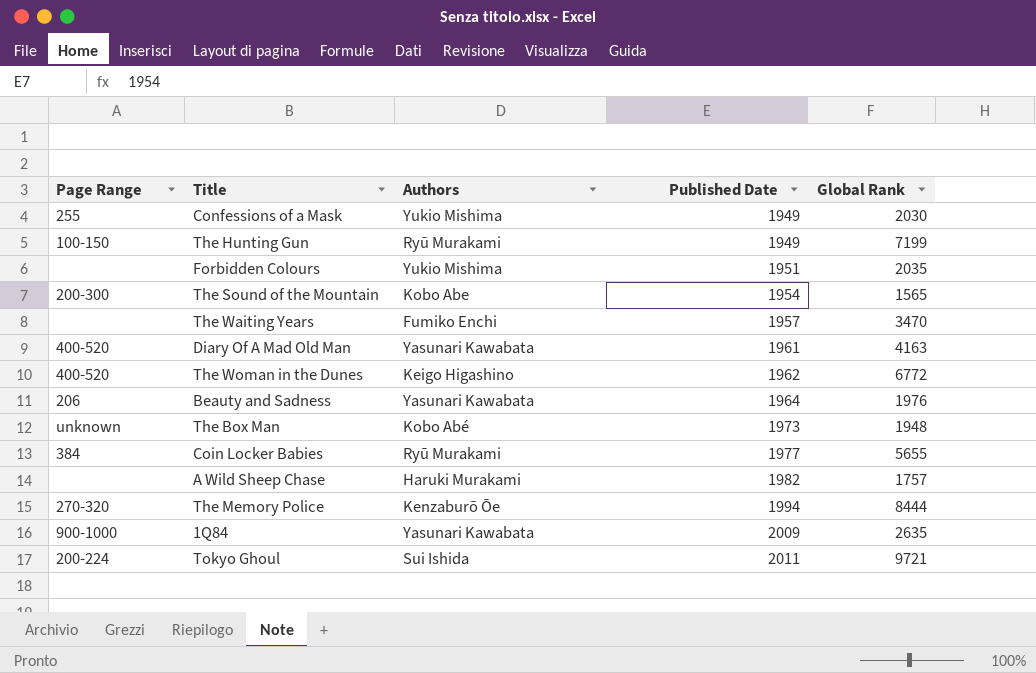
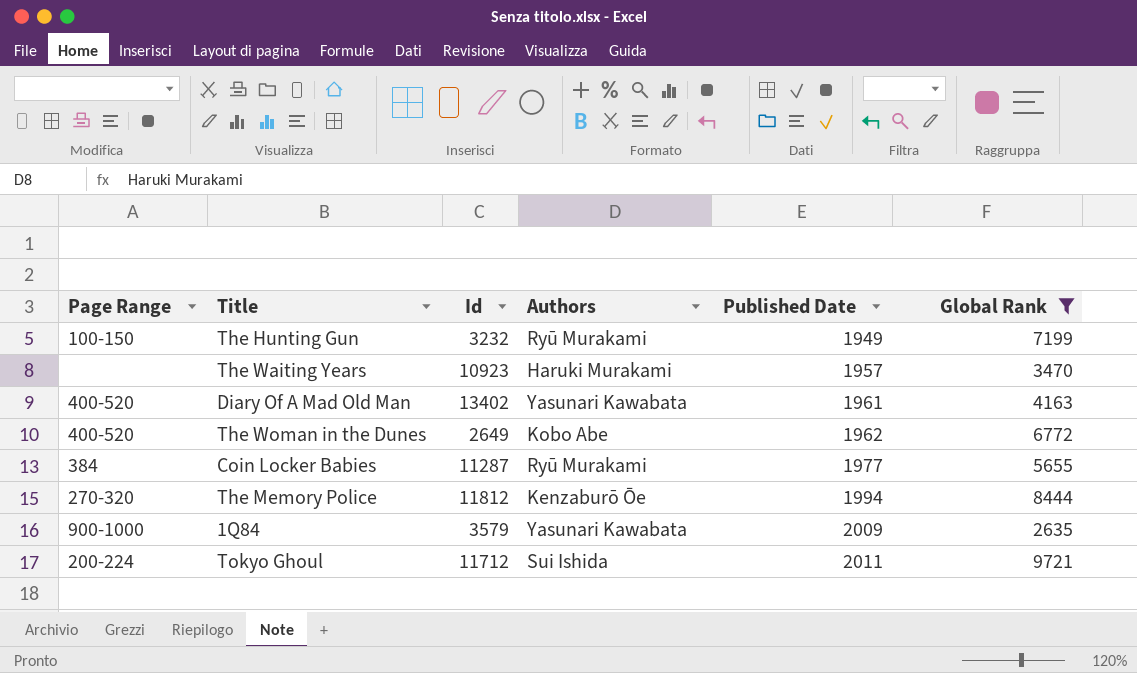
filter: none -> Global Rank >= 2635
column Id | position: none -> 3
The Waiting Years | Authors: Fumiko Enchi -> Haruki Murakami
The Woman in the Dunes | Authors: Keigo Higashino -> Kobo Abe

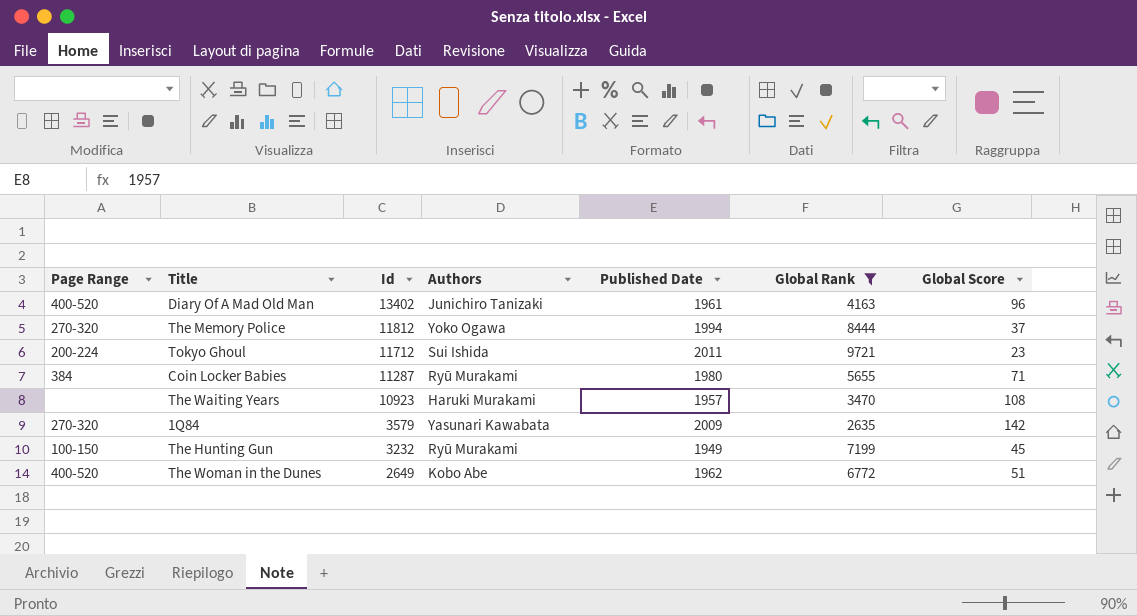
row order: Published Date ascending -> Id descending
column Global Score | position: none -> 7
Diary Of A Mad Old Man | Authors: Yasunari Kawabata -> Junichiro Tanizaki
The Memory Police | Authors: Kenzaburō Ōe -> Yoko Ogawa
Coin Locker Babies | Published Date: 1977 -> 1980
1Q84 | Page Range: 900-1000 -> 270-320

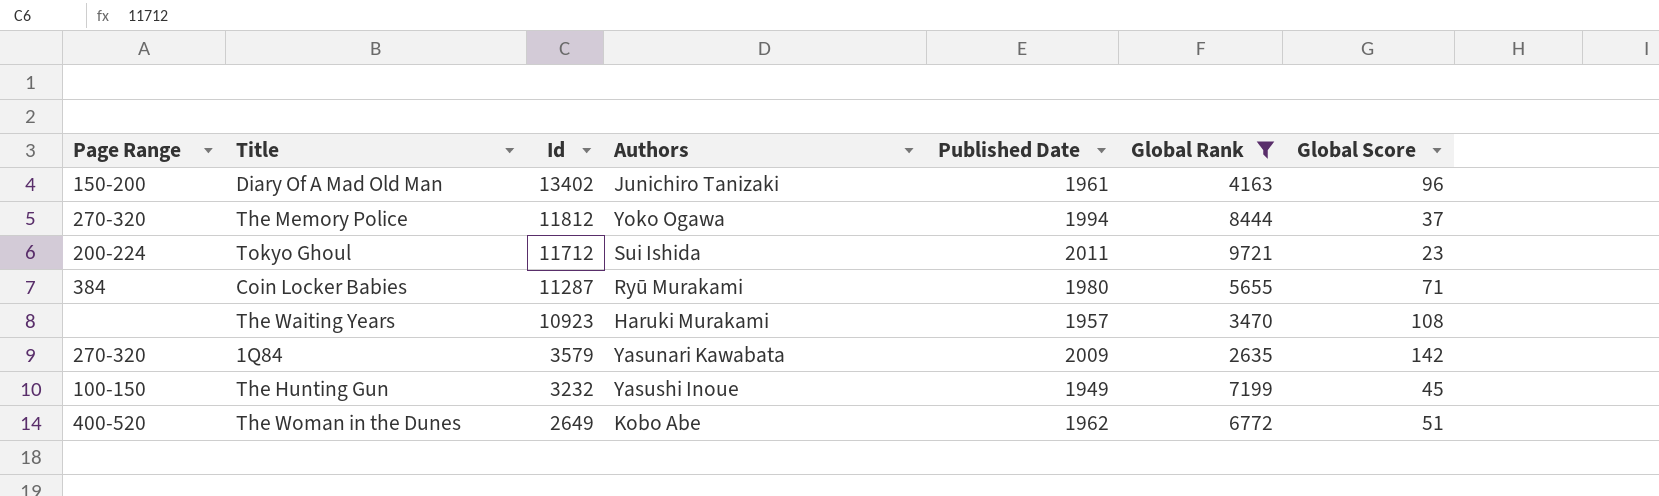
Diary Of A Mad Old Man | Page Range: 400-520 -> 150-200
The Hunting Gun | Authors: Ryū Murakami -> Yasushi Inoue

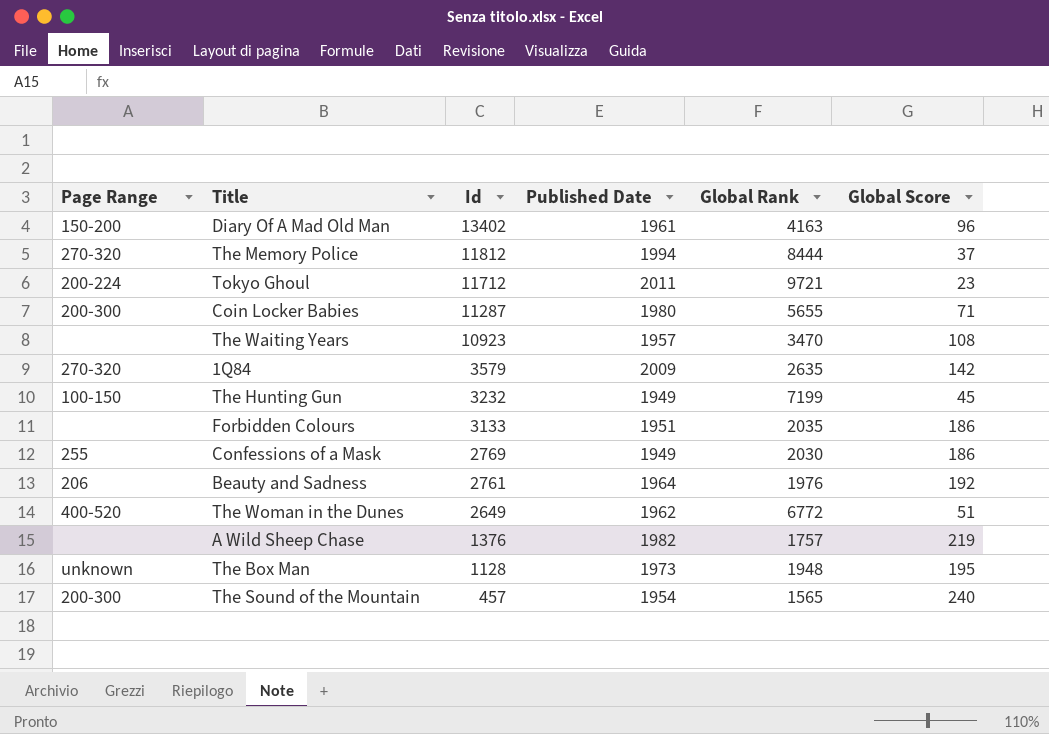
filter: Global Rank >= 2635 -> none
column Authors | position: 4 -> none
Coin Locker Babies | Page Range: 384 -> 200-300

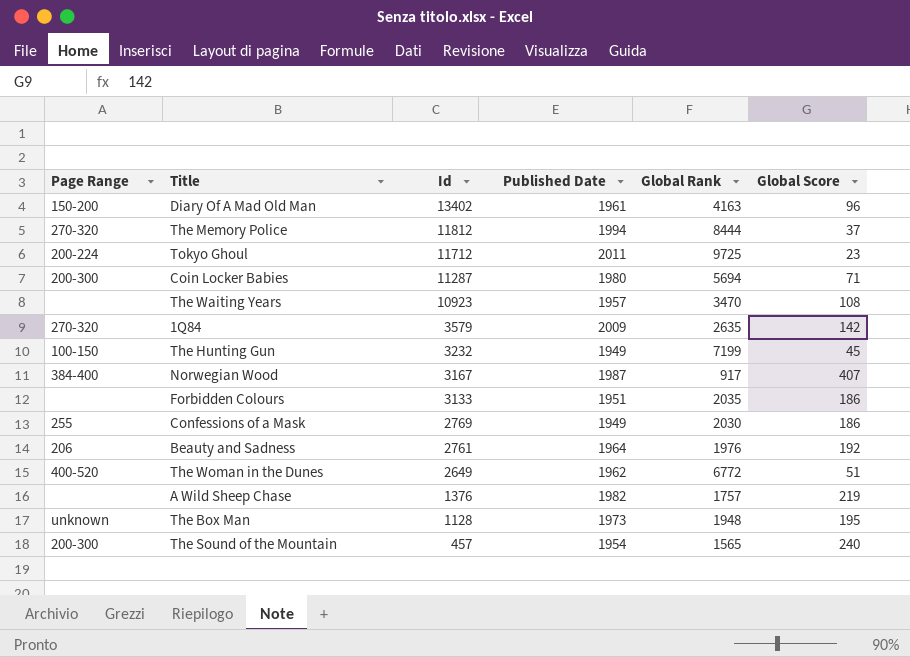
Tokyo Ghoul | Global Rank: 9721 -> 9725
Coin Locker Babies | Global Rank: 5655 -> 5694
row Norwegian Wood: none -> 384-400 | 3167 | 1987 | 917 | 407

